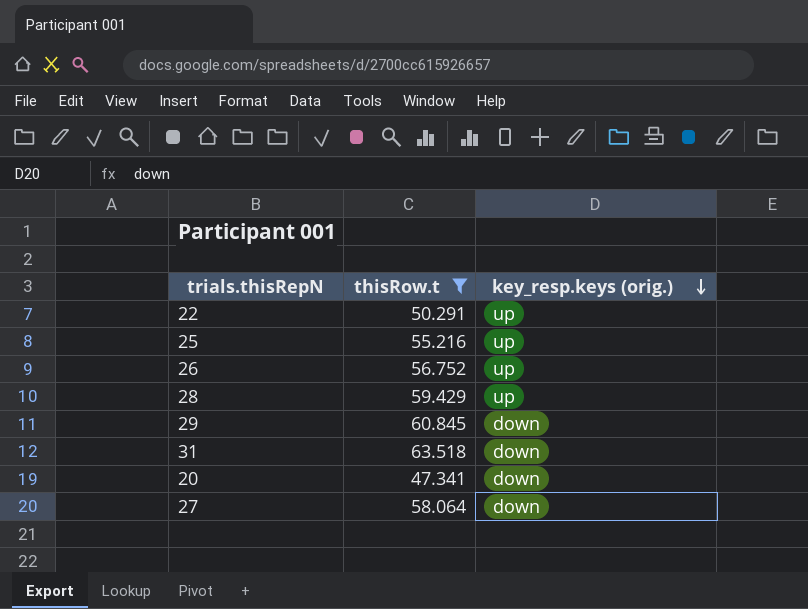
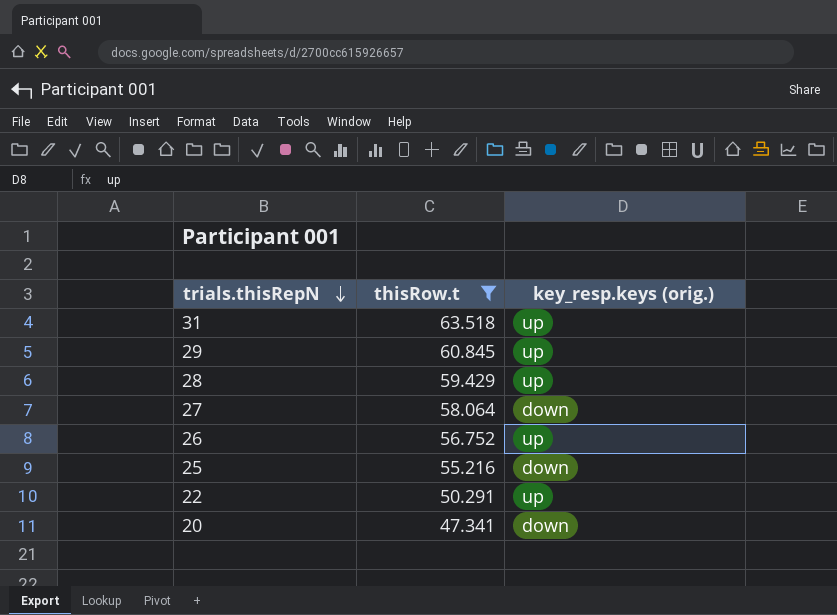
row order: key_resp.keys (orig.) descending -> trials.thisRepN descending
31 | key_resp.keys (orig.): down -> up
29 | key_resp.keys (orig.): down -> up
25 | key_resp.keys (orig.): up -> down

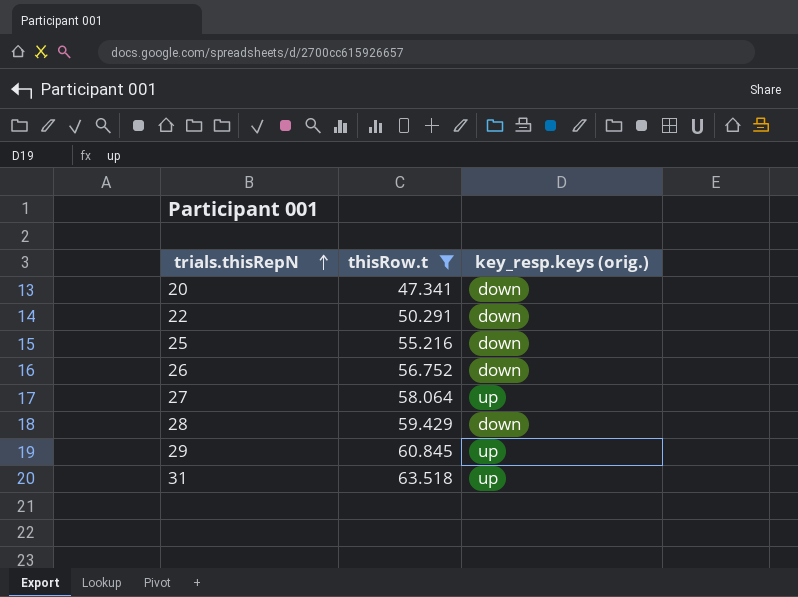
row order: trials.thisRepN descending -> trials.thisRepN ascending
22 | key_resp.keys (orig.): up -> down
26 | key_resp.keys (orig.): up -> down
27 | key_resp.keys (orig.): down -> up
28 | key_resp.keys (orig.): up -> down

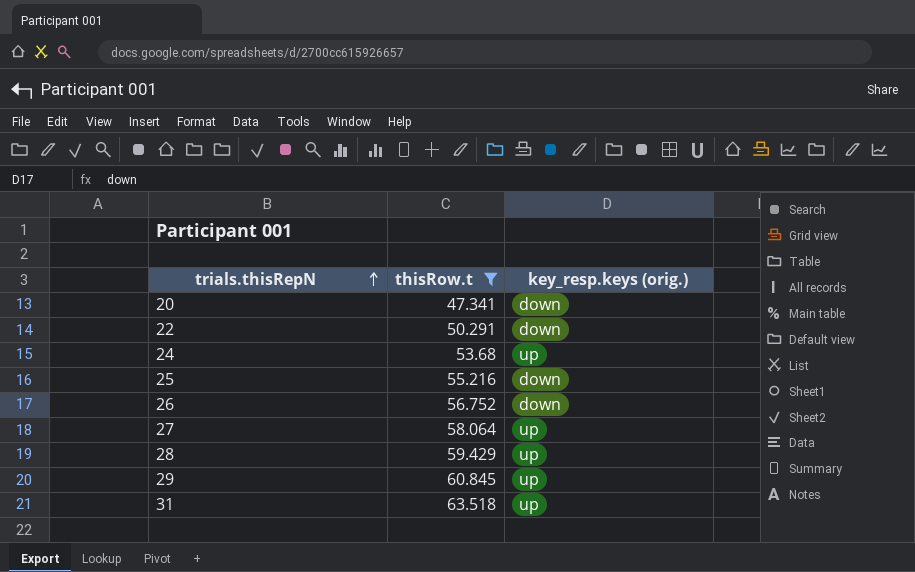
row 24: none -> 53.68 | up
28 | key_resp.keys (orig.): down -> up

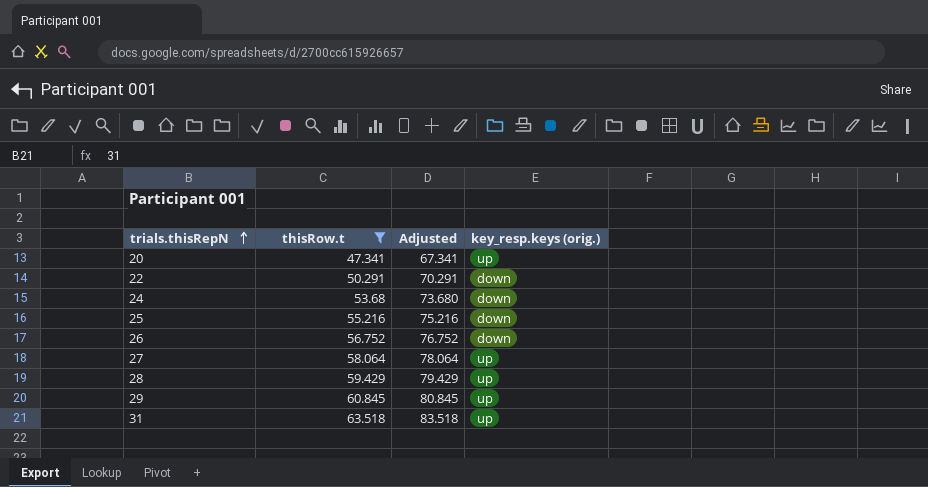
column Adjusted | formula: none -> [thisRow.t] + 20
20 | key_resp.keys (orig.): down -> up
24 | key_resp.keys (orig.): up -> down

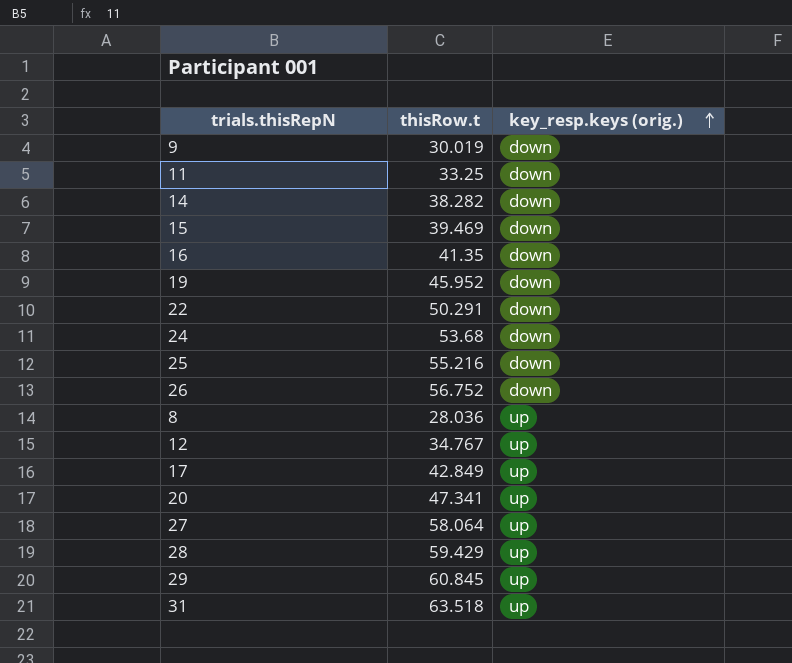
filter: thisRow.t >= 47.341 -> none
row order: trials.thisRepN ascending -> key_resp.keys (orig.) ascending
column Adjusted | formula: [thisRow.t] + 20 -> none

